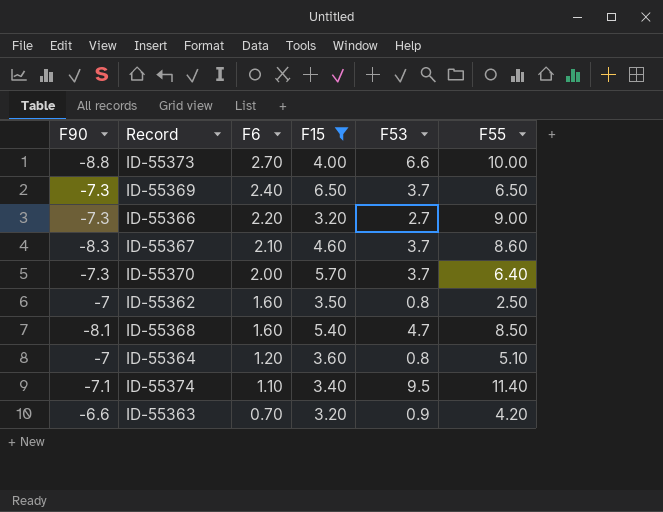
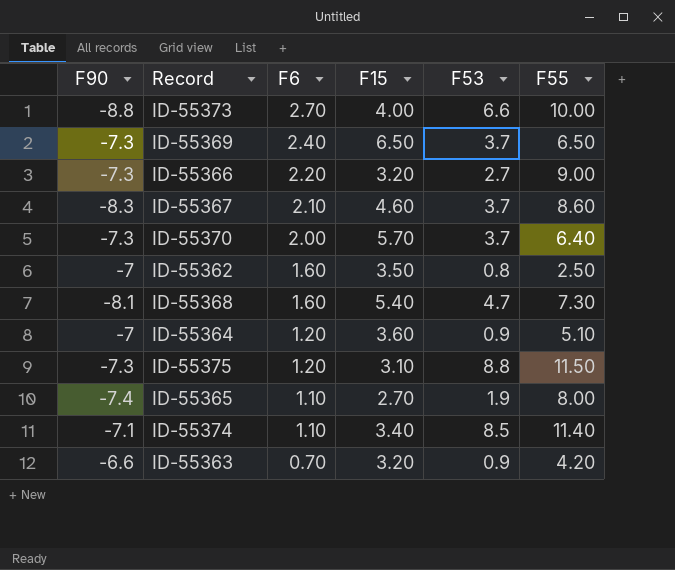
filter: F15 >= 3.20 -> none
ID-55368 | F55: 8.50 -> 7.30
ID-55364 | F53: 0.8 -> 0.9
ID-55374 | F53: 9.5 -> 8.5

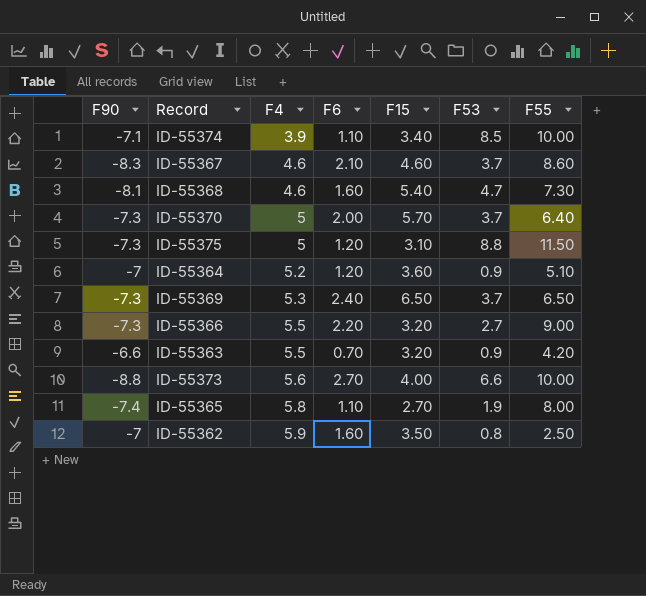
row order: F6 descending -> F4 ascending
column F4 | position: none -> 3
ID-55374 | F55: 11.40 -> 10.00

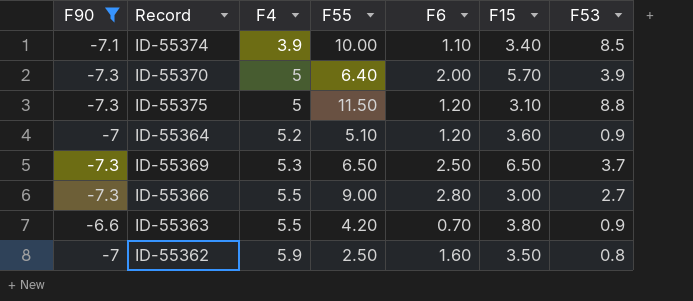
filter: none -> F90 >= -7.3
column F55 | position: 7 -> 4
ID-55370 | F53: 3.7 -> 3.9
ID-55369 | F6: 2.40 -> 2.50
ID-55366 | F6: 2.20 -> 2.80
ID-55366 | F15: 3.20 -> 3.00
ID-55363 | F15: 3.20 -> 3.80

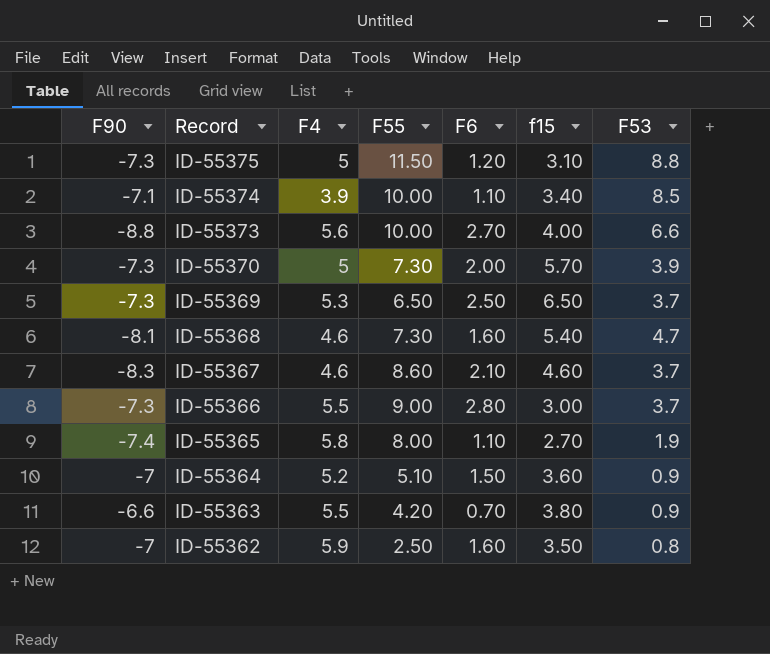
filter: F90 >= -7.3 -> none
row order: F4 ascending -> Record descending
column name: F15 -> f15
ID-55370 | F55: 6.40 -> 7.30
ID-55366 | F53: 2.7 -> 3.7
ID-55364 | F6: 1.20 -> 1.50

